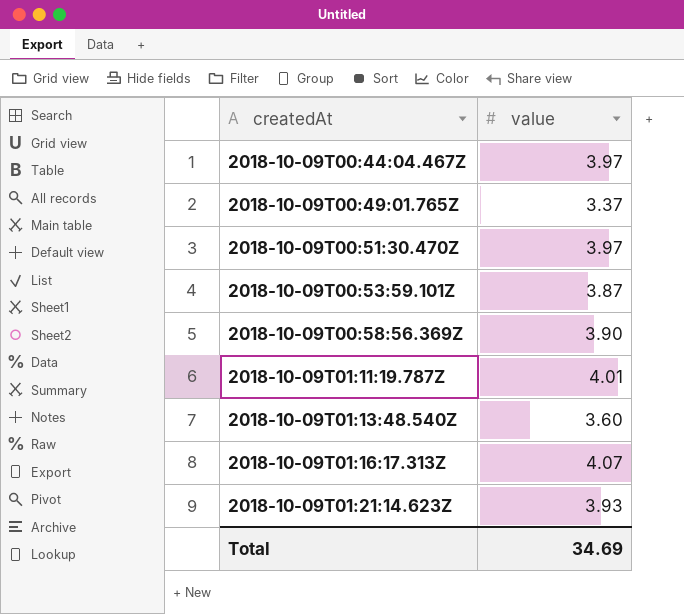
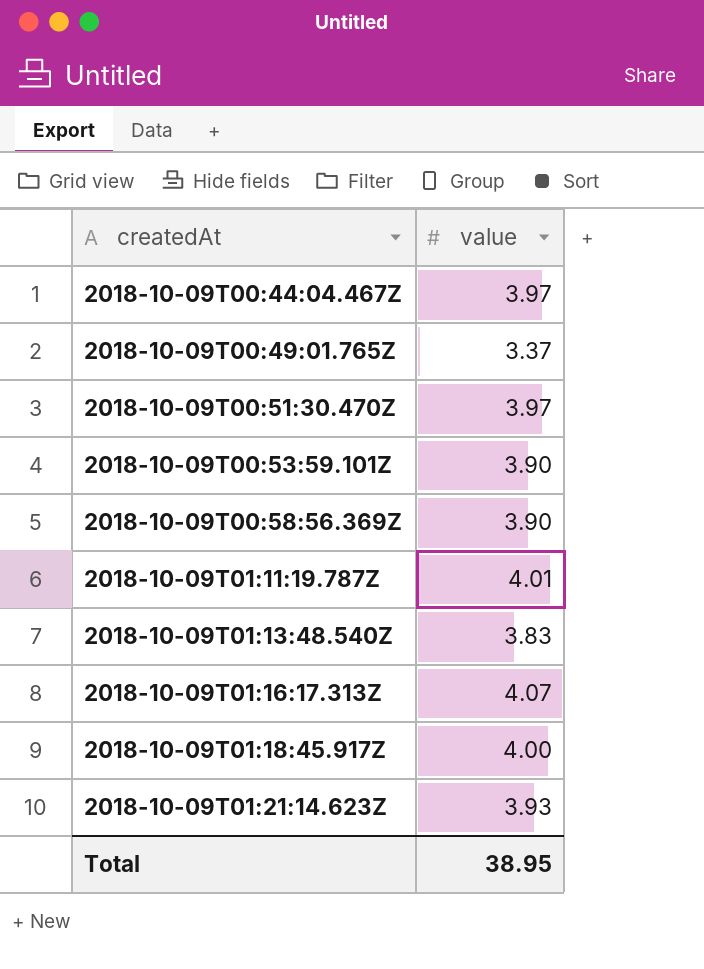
2018-10-09T00:53:59.101Z | value: 3.87 -> 3.90
2018-10-09T01:13:48.540Z | value: 3.60 -> 3.83
row 2018-10-09T01:18:45.917Z: none -> 4.00
Total | value: 34.69 -> 38.95

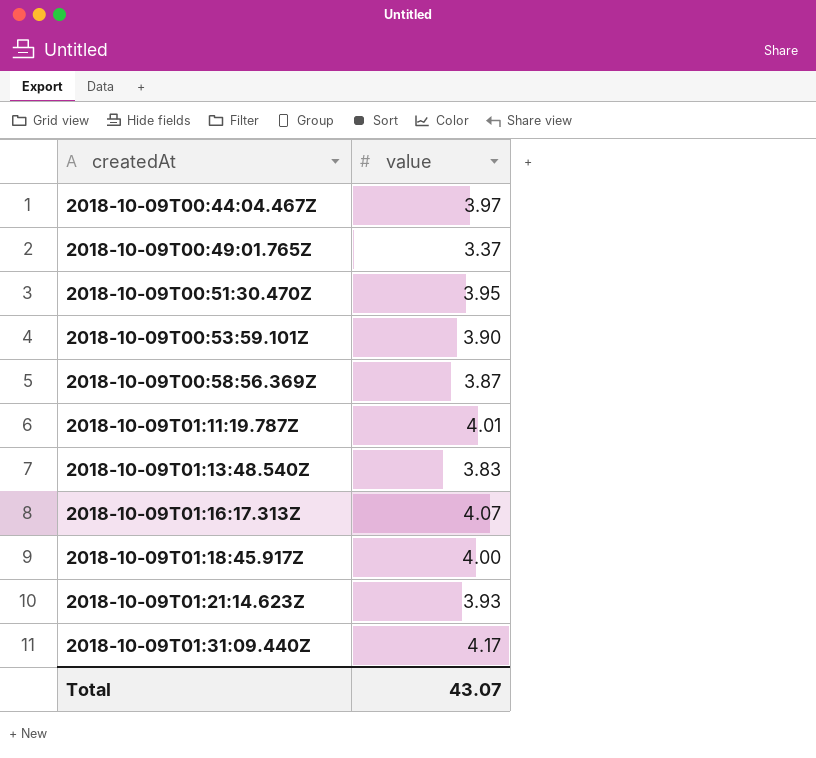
2018-10-09T00:51:30.470Z | value: 3.97 -> 3.95
2018-10-09T00:58:56.369Z | value: 3.90 -> 3.87
row 2018-10-09T01:31:09.440Z: none -> 4.17
Total | value: 38.95 -> 43.07

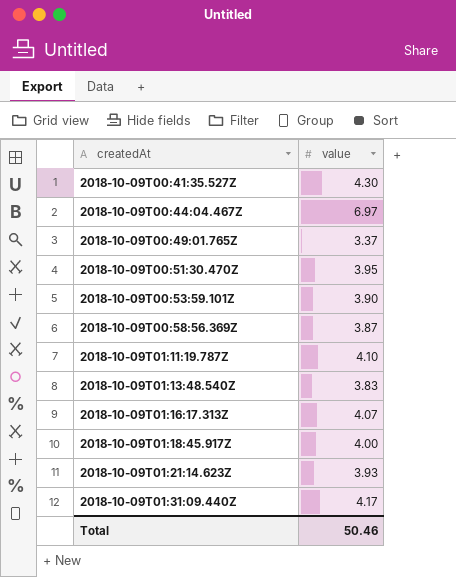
row 2018-10-09T00:41:35.527Z: none -> 4.30
2018-10-09T00:44:04.467Z | value: 3.97 -> 6.97
2018-10-09T01:11:19.787Z | value: 4.01 -> 4.10
Total | value: 43.07 -> 50.46

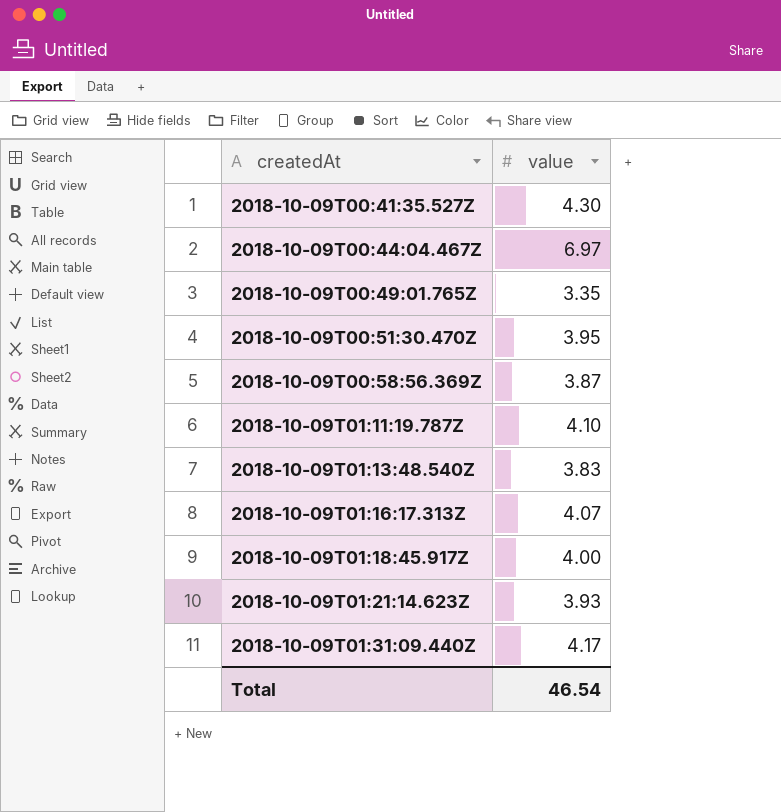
row 2018-10-09T00:53:59.101Z: 3.90 -> none
2018-10-09T00:49:01.765Z | value: 3.37 -> 3.35
Total | value: 50.46 -> 46.54

